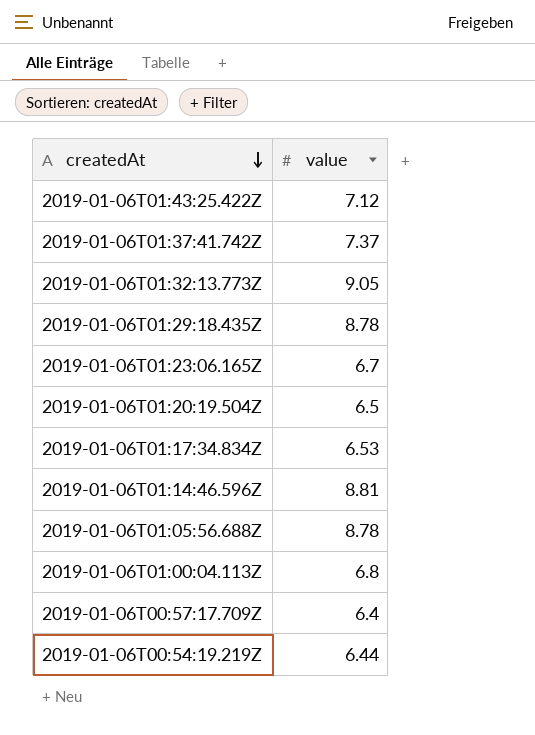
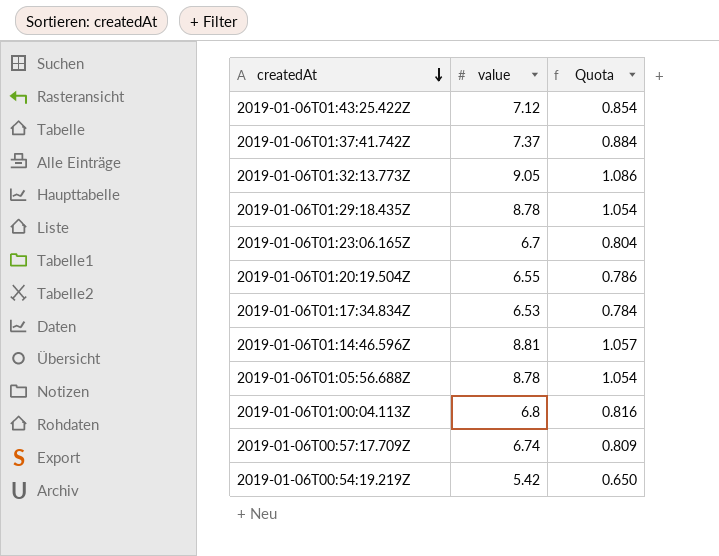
column Quota | formula: none -> [value] * 0.12
2019-01-06T01:20:19.504Z | value: 6.5 -> 6.55
2019-01-06T00:57:17.709Z | value: 6.4 -> 6.74
2019-01-06T00:54:19.219Z | value: 6.44 -> 5.42

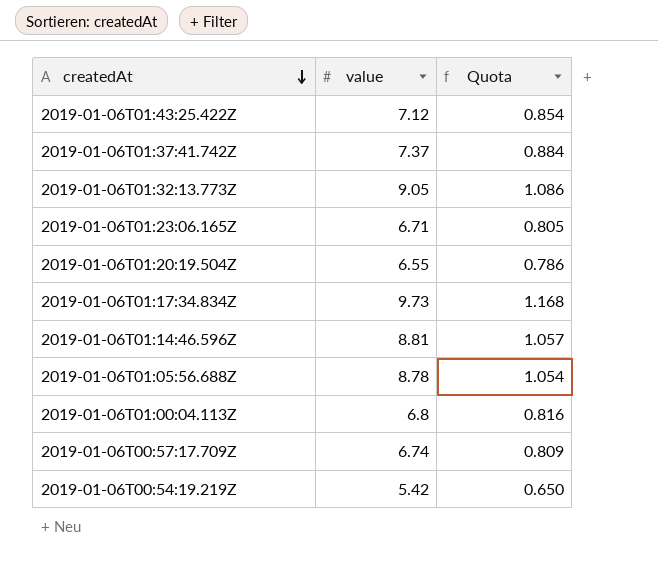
row 2019-01-06T01:29:18.435Z: 8.78 | 1.054 -> none
2019-01-06T01:23:06.165Z | value: 6.7 -> 6.71
2019-01-06T01:23:06.165Z | Quota: 0.804 -> 0.805
2019-01-06T01:17:34.834Z | value: 6.53 -> 9.73
2019-01-06T01:17:34.834Z | Quota: 0.784 -> 1.168

